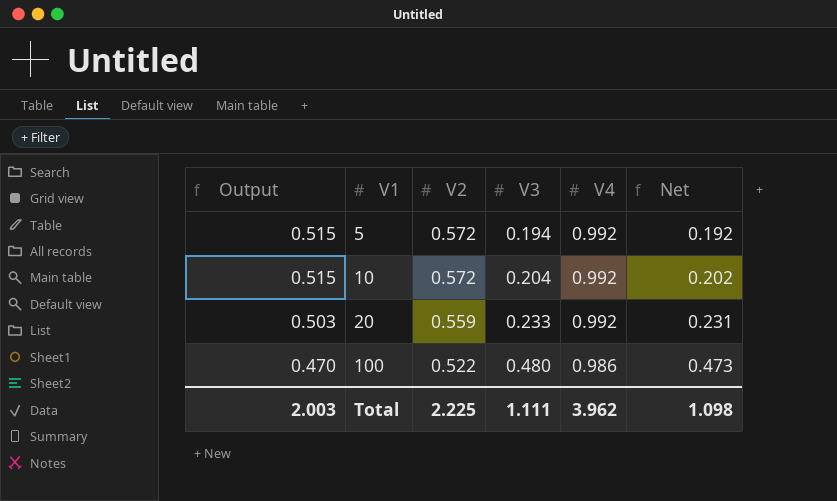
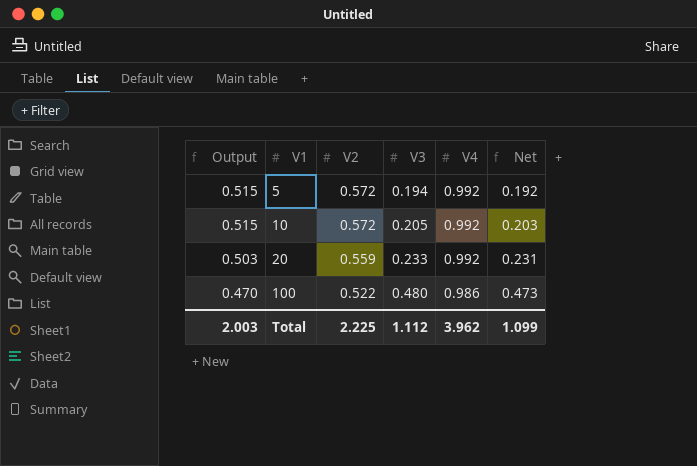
10 | V3: 0.204 -> 0.205
10 | Net: 0.202 -> 0.203
Total | V3: 1.111 -> 1.112
Total | Net: 1.098 -> 1.099

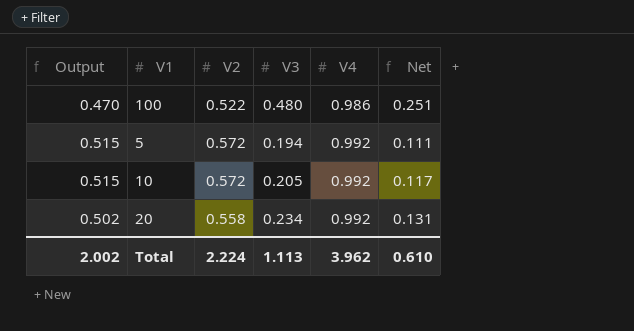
row order: Output descending -> V4 ascending
column Net | formula: [V3] * [V4] -> [V2] * [V3]
20 | Output: 0.503 -> 0.502
20 | V2: 0.559 -> 0.558
20 | V3: 0.233 -> 0.234
Total | Output: 2.003 -> 2.002
Total | V2: 2.225 -> 2.224
Total | V3: 1.112 -> 1.113
Total | Net: 1.099 -> 0.610

